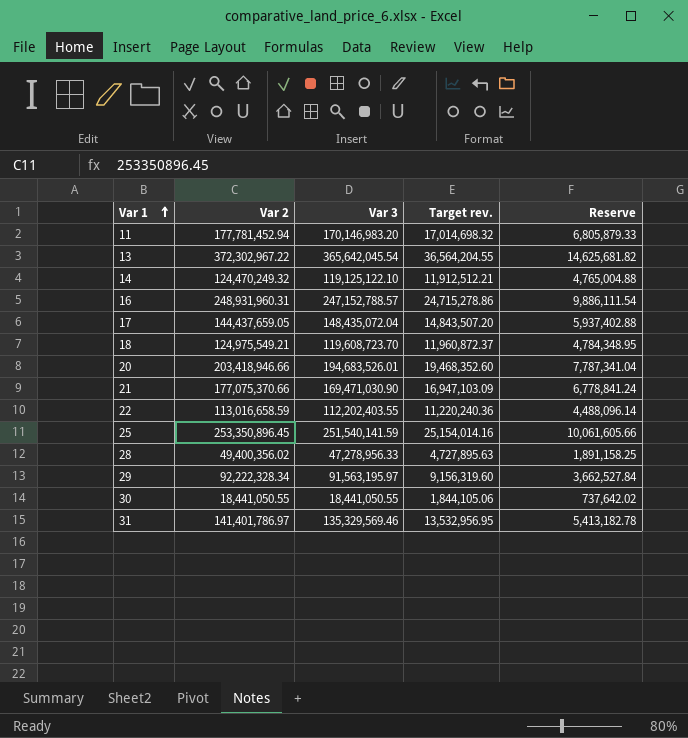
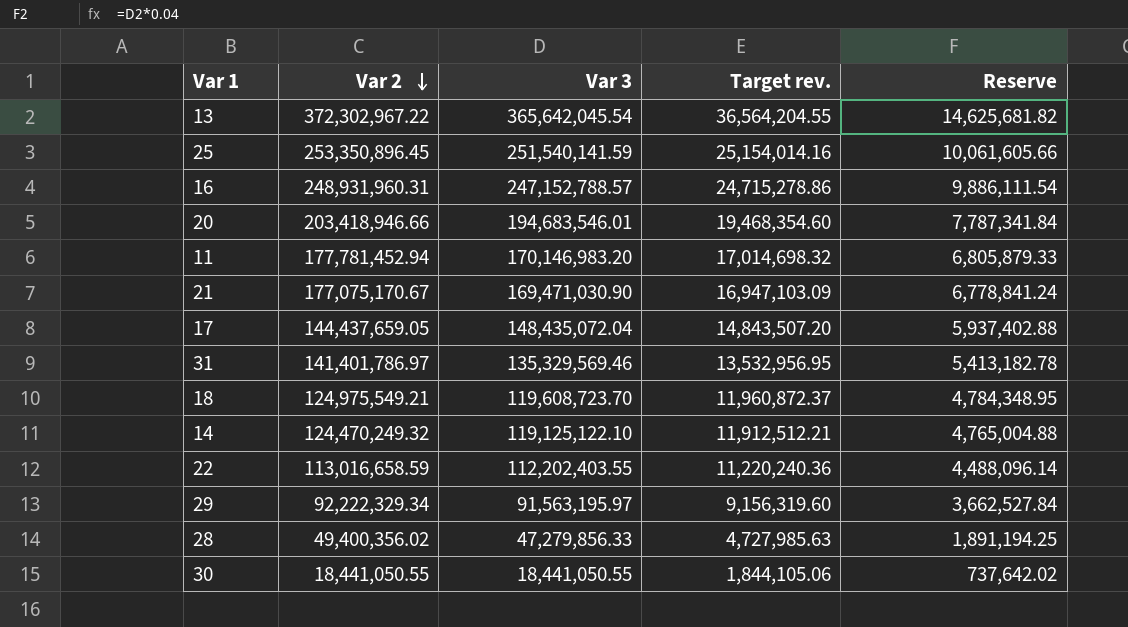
row order: Var 1 ascending -> Var 2 descending
20 | Var 3: 194,683,526.01 -> 194,683,546.01
20 | Target rev.: 19,468,352.60 -> 19,468,354.60
20 | Reserve: 7,787,341.04 -> 7,787,341.84
21 | Var 2: 177,075,370.66 -> 177,075,170.67
29 | Var 2: 92,222,328.34 -> 92,222,329.34
28 | Var 3: 47,278,956.33 -> 47,279,856.33
28 | Target rev.: 4,727,895.63 -> 4,727,985.63
28 | Reserve: 1,891,158.25 -> 1,891,194.25

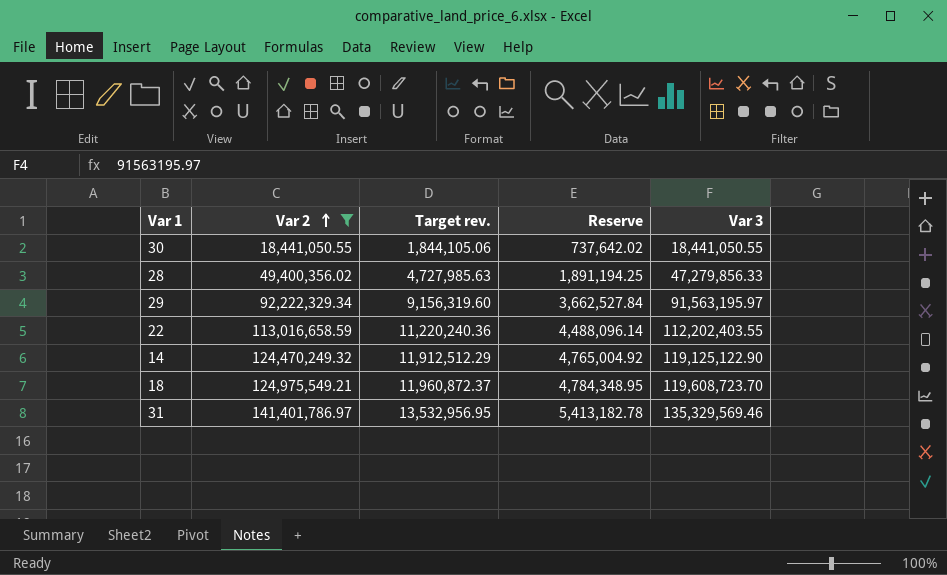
filter: none -> Var 2 <= 141,401,786.97
row order: Var 2 descending -> Var 2 ascending
column Var 3 | position: 3 -> 5
14 | Target rev.: 11,912,512.21 -> 11,912,512.29
14 | Reserve: 4,765,004.88 -> 4,765,004.92
14 | Var 3: 119,125,122.10 -> 119,125,122.90

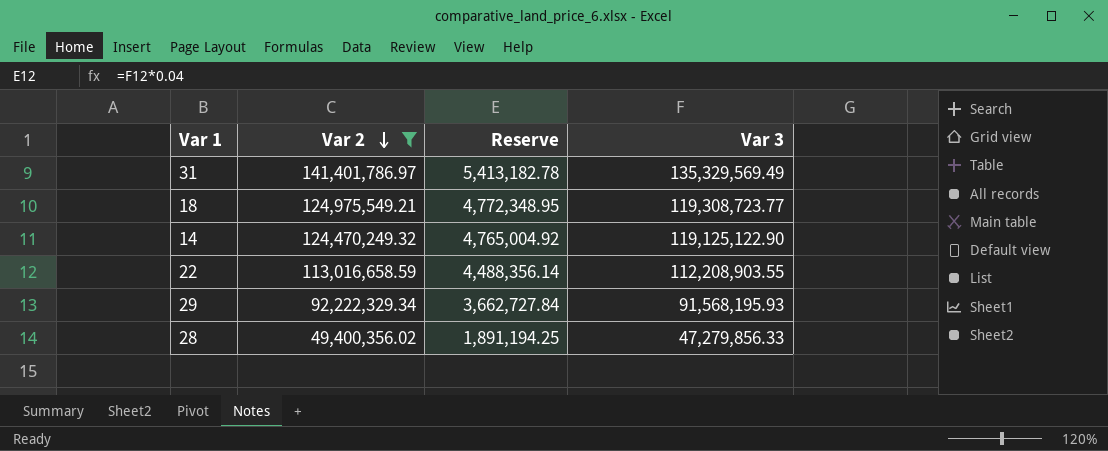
row order: Var 2 ascending -> Var 2 descending
column Target rev. | formula: [Var 3] * 0.1 -> none
row 30: 18,441,050.55 | 1,844,105.06 | 737,642.02 | 18,441,050.55 -> none
31 | Var 3: 135,329,569.46 -> 135,329,569.49
18 | Reserve: 4,784,348.95 -> 4,772,348.95
18 | Var 3: 119,608,723.70 -> 119,308,723.77
22 | Reserve: 4,488,096.14 -> 4,488,356.14
22 | Var 3: 112,202,403.55 -> 112,208,903.55
29 | Reserve: 3,662,527.84 -> 3,662,727.84
29 | Var 3: 91,563,195.97 -> 91,568,195.93

